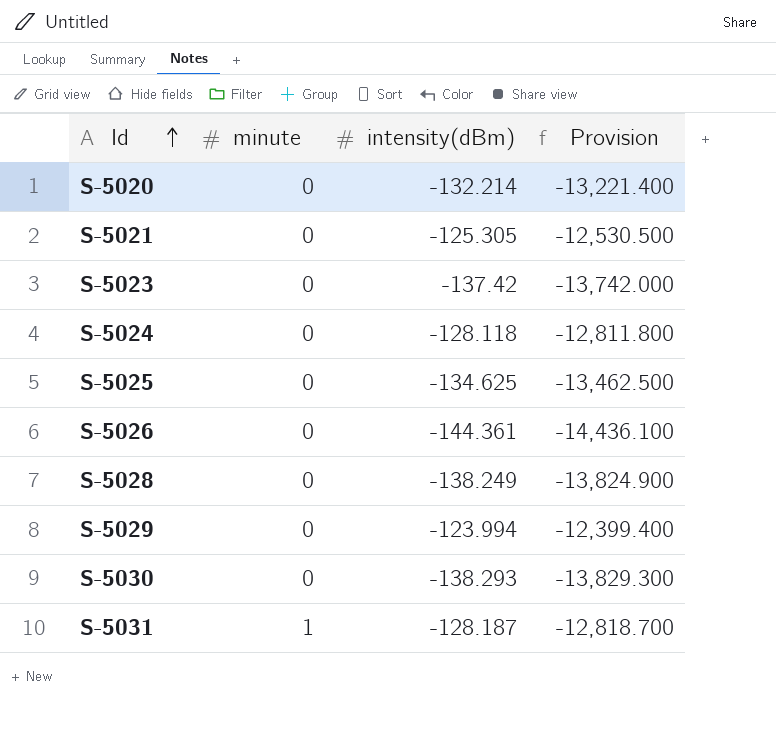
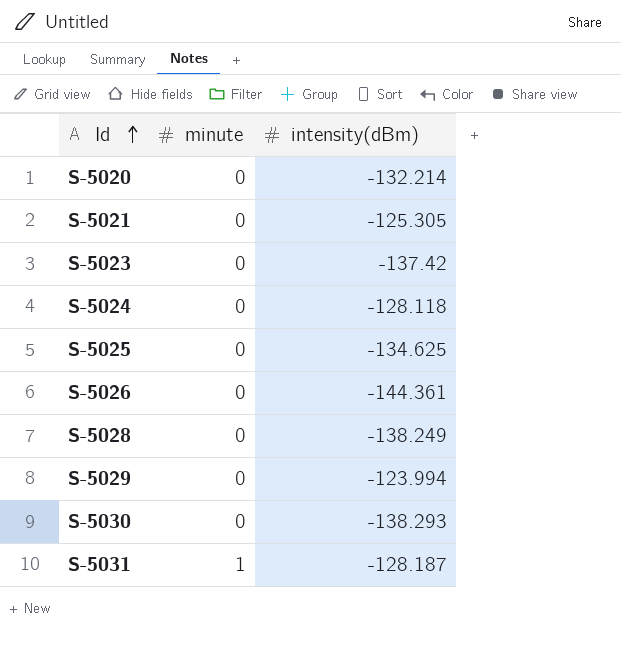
column Provision | formula: [intensity(dBm)] * 100 -> none

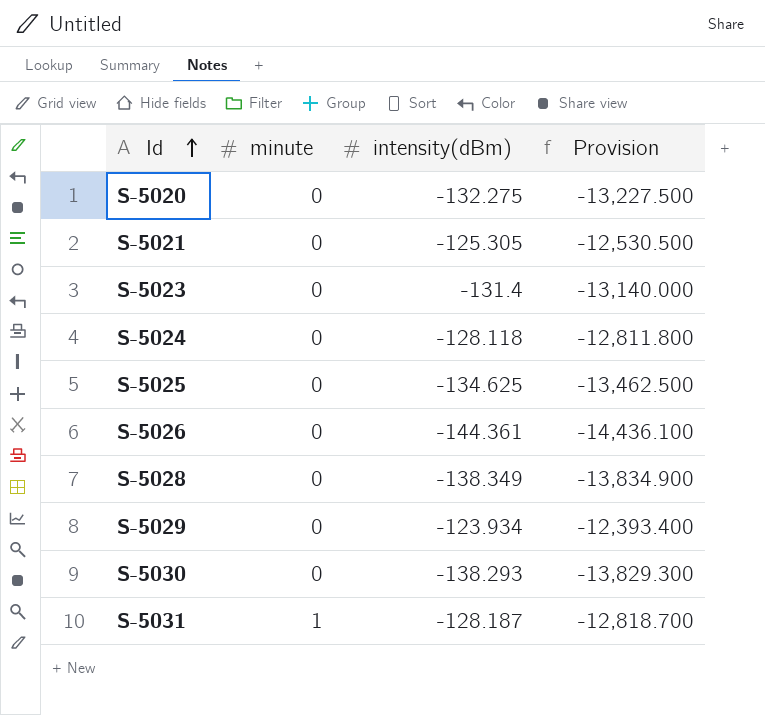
column Provision | formula: none -> [intensity(dBm)] * 100
S-5020 | intensity(dBm): -132.214 -> -132.275
S-5023 | intensity(dBm): -137.42 -> -131.4
S-5028 | intensity(dBm): -138.249 -> -138.349
S-5029 | intensity(dBm): -123.994 -> -123.934

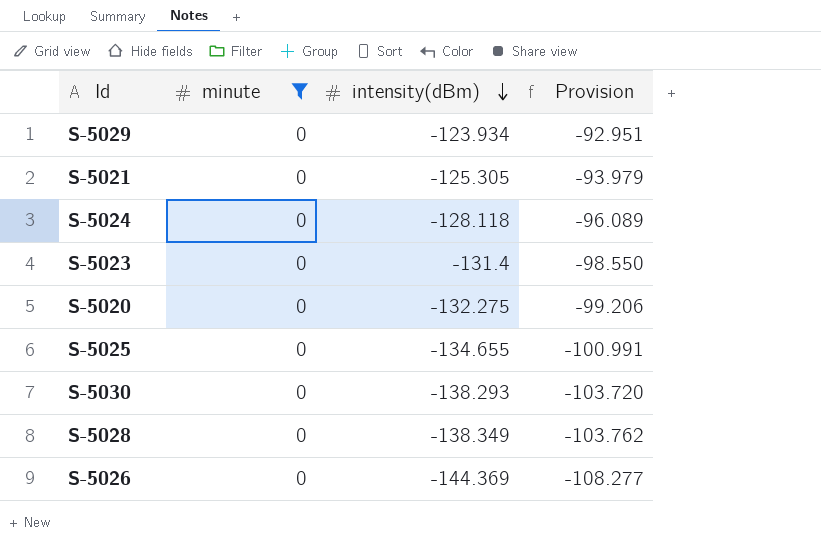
filter: none -> minute = 0
row order: Id ascending -> intensity(dBm) descending
column Provision | formula: [intensity(dBm)] * 100 -> [intensity(dBm)] * 0.75
S-5025 | intensity(dBm): -134.625 -> -134.655
S-5026 | intensity(dBm): -144.361 -> -144.369

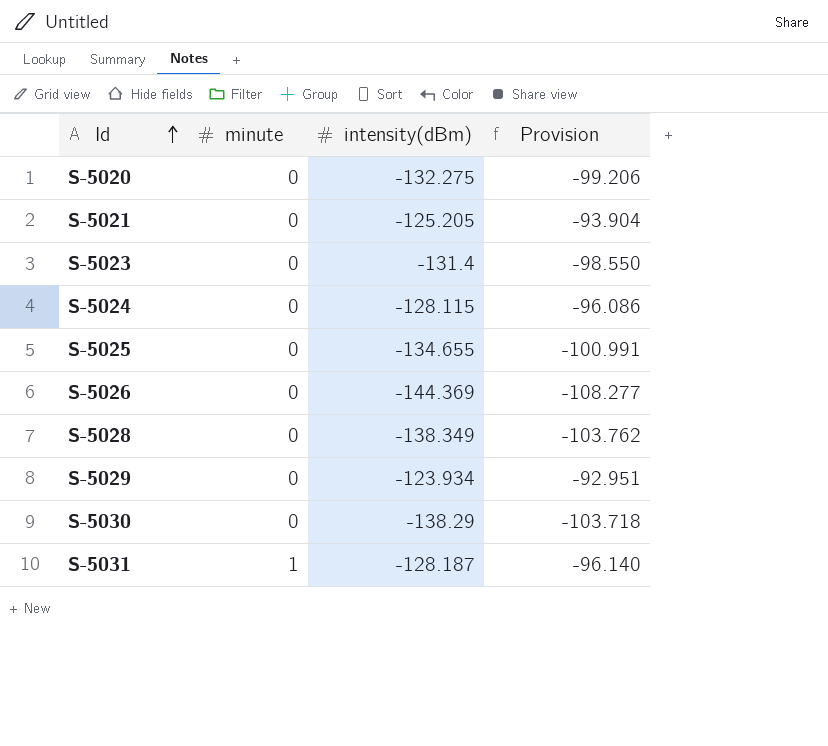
filter: minute = 0 -> none
row order: intensity(dBm) descending -> Id ascending
S-5021 | intensity(dBm): -125.305 -> -125.205
S-5021 | Provision: -93.979 -> -93.904
S-5024 | intensity(dBm): -128.118 -> -128.115
S-5024 | Provision: -96.089 -> -96.086
S-5030 | intensity(dBm): -138.293 -> -138.29
S-5030 | Provision: -103.720 -> -103.718

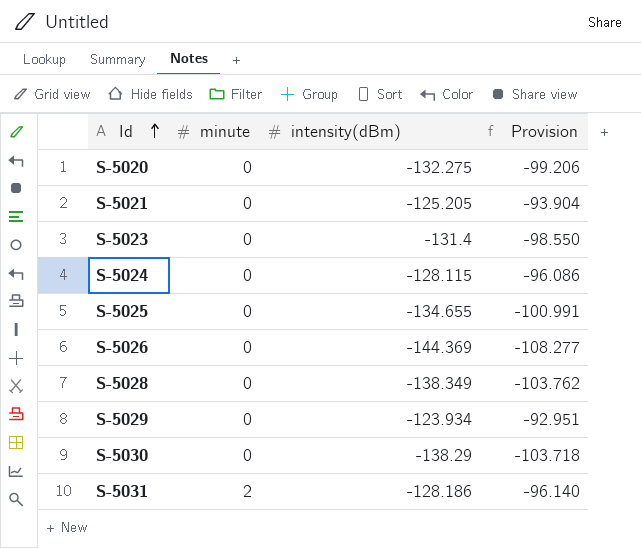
S-5031 | minute: 1 -> 2
S-5031 | intensity(dBm): -128.187 -> -128.186

